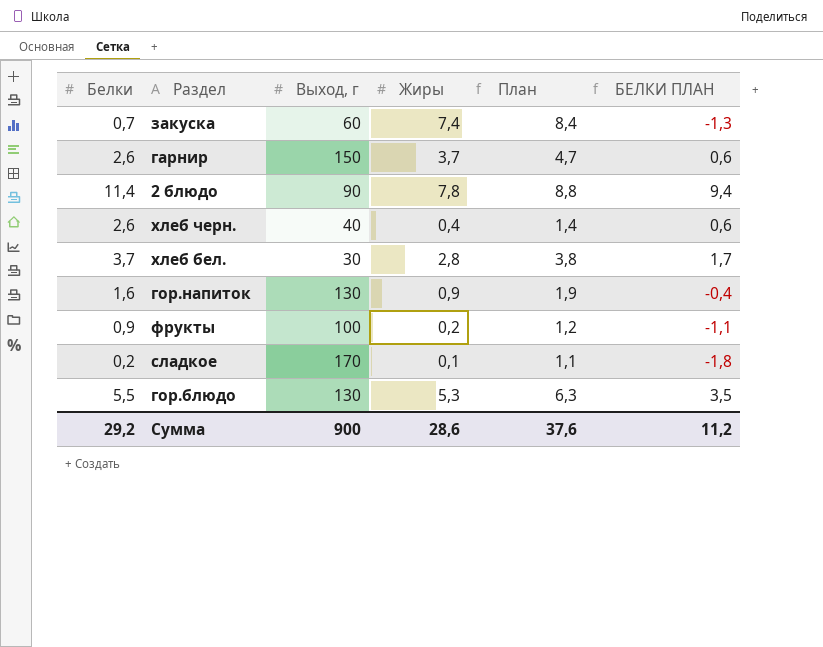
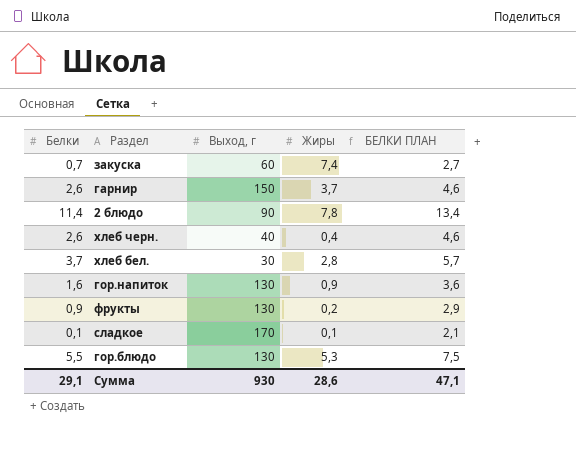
column План | formula: [Жиры] + 1 -> none
column БЕЛКИ ПЛАН | formula: [Белки] - 2 -> [Белки] + 2
фрукты | Выход, г: 100 -> 130
сладкое | Белки: 0,2 -> 0,1
Сумма | Белки: 29,2 -> 29,1
Сумма | Выход, г: 900 -> 930
Сумма | БЕЛКИ ПЛАН: 11,2 -> 47,1

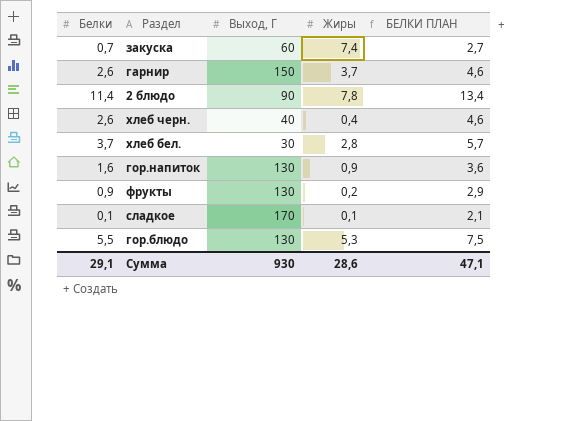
column name: Выход, г -> Выход, Г

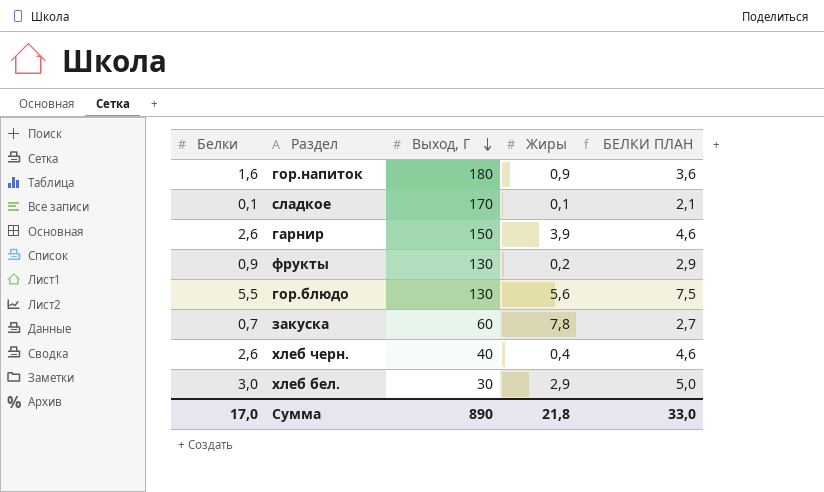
row order: none -> Выход, Г descending
row 2 блюдо: 11,4 | 90 | 7,8 | 13,4 -> none
гор.напиток | Выход, Г: 130 -> 180
гарнир | Жиры: 3,7 -> 3,9
гор.блюдо | Жиры: 5,3 -> 5,6
закуска | Жиры: 7,4 -> 7,8
хлеб бел. | Белки: 3,7 -> 3,0
хлеб бел. | Жиры: 2,8 -> 2,9
хлеб бел. | БЕЛКИ ПЛАН: 5,7 -> 5,0
Сумма | Белки: 29,1 -> 17,0
Сумма | Выход, Г: 930 -> 890
Сумма | Жиры: 28,6 -> 21,8
Сумма | БЕЛКИ ПЛАН: 47,1 -> 33,0

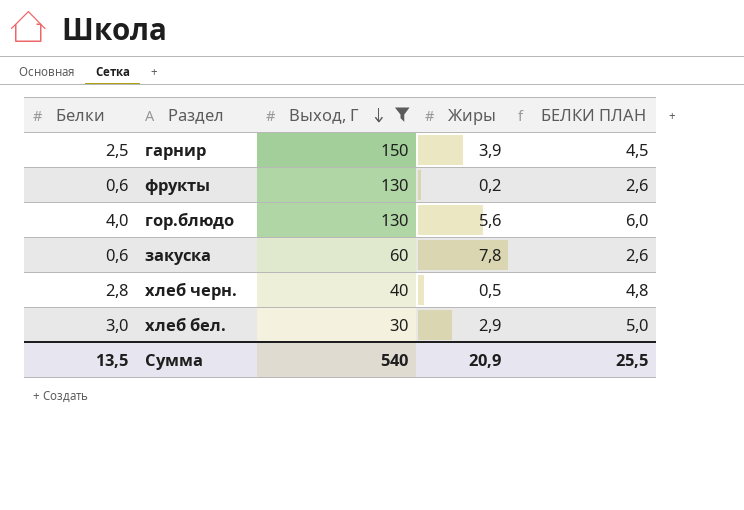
filter: none -> Выход, Г <= 150
гарнир | Белки: 2,6 -> 2,5
гарнир | БЕЛКИ ПЛАН: 4,6 -> 4,5
фрукты | Белки: 0,9 -> 0,6
фрукты | БЕЛКИ ПЛАН: 2,9 -> 2,6
гор.блюдо | Белки: 5,5 -> 4,0
гор.блюдо | БЕЛКИ ПЛАН: 7,5 -> 6,0
закуска | Белки: 0,7 -> 0,6
закуска | БЕЛКИ ПЛАН: 2,7 -> 2,6
хлеб черн. | Белки: 2,6 -> 2,8
хлеб черн. | Жиры: 0,4 -> 0,5
хлеб черн. | БЕЛКИ ПЛАН: 4,6 -> 4,8
Сумма | Белки: 17,0 -> 13,5
Сумма | Выход, Г: 890 -> 540
Сумма | Жиры: 21,8 -> 20,9
Сумма | БЕЛКИ ПЛАН: 33,0 -> 25,5

